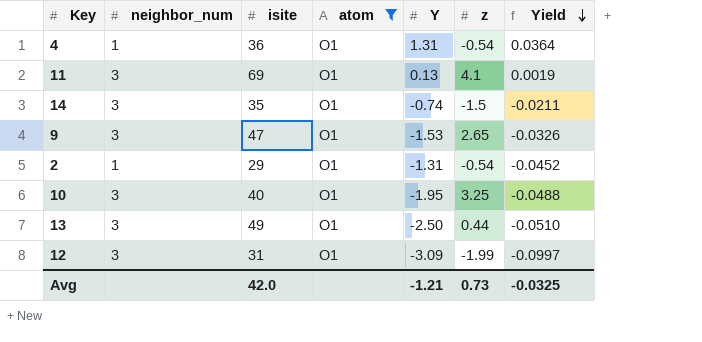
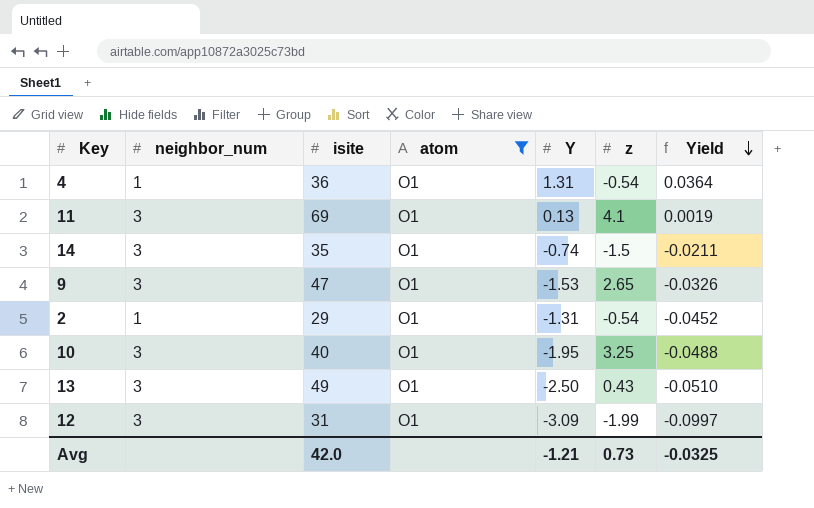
13 | z: 0.44 -> 0.43

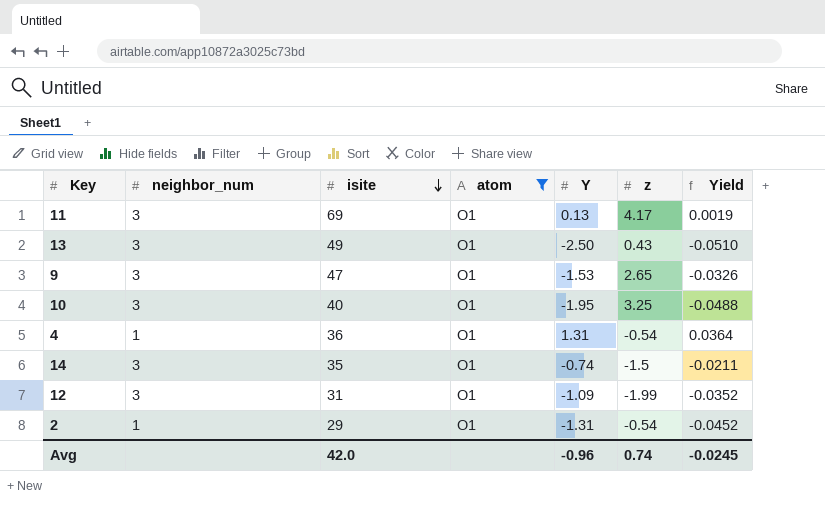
row order: Yield descending -> isite descending
11 | z: 4.1 -> 4.17
12 | Y: -3.09 -> -1.09
12 | Yield: -0.0997 -> -0.0352
Avg | Y: -1.21 -> -0.96
Avg | z: 0.73 -> 0.74
Avg | Yield: -0.0325 -> -0.0245

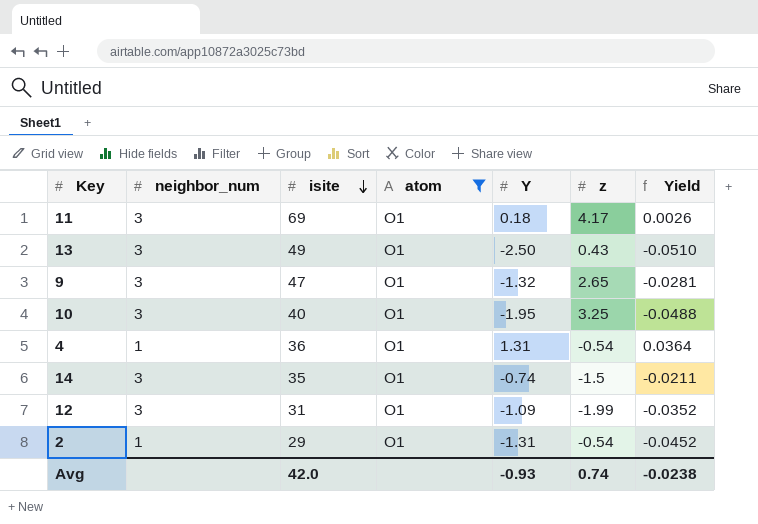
11 | Y: 0.13 -> 0.18
11 | Yield: 0.0019 -> 0.0026
9 | Y: -1.53 -> -1.32
9 | Yield: -0.0326 -> -0.0281
Avg | Y: -0.96 -> -0.93
Avg | Yield: -0.0245 -> -0.0238

